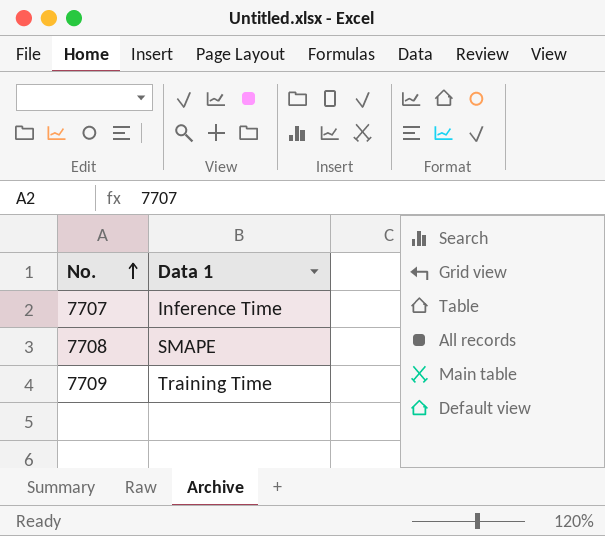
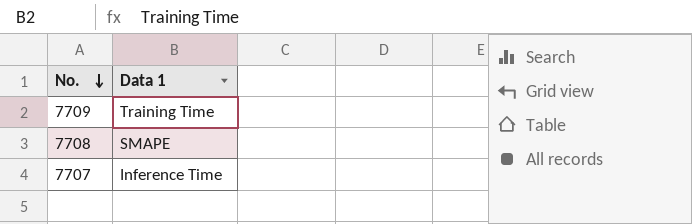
row order: No. ascending -> No. descending

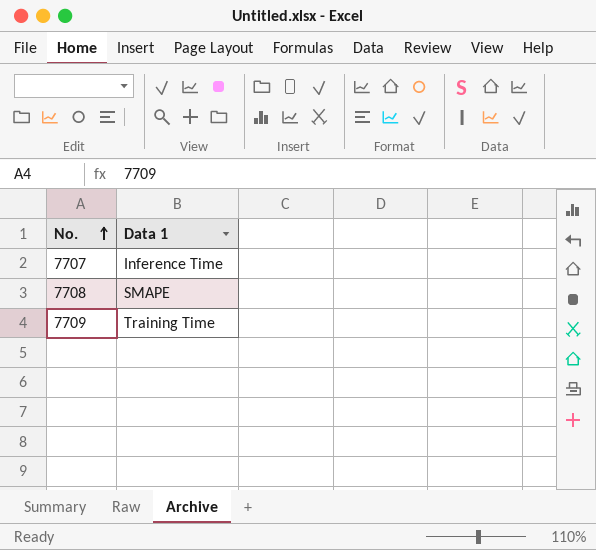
row order: No. descending -> No. ascending

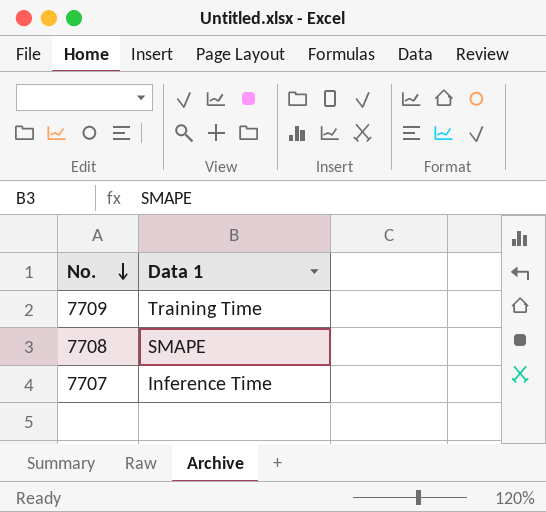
row order: No. ascending -> No. descending

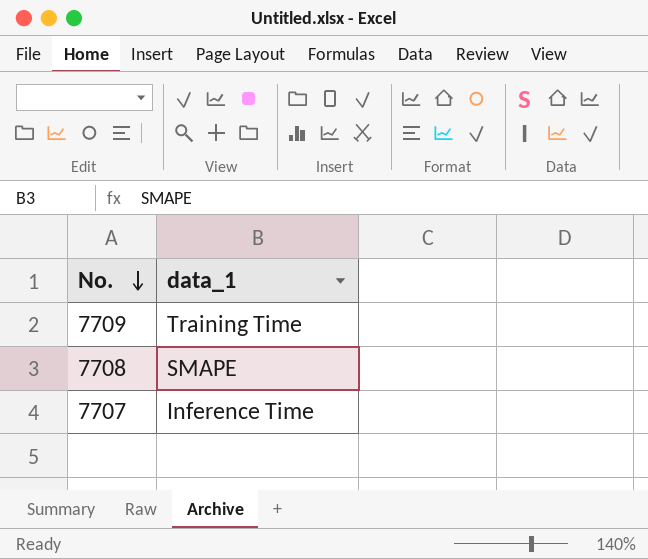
column name: Data 1 -> data_1

